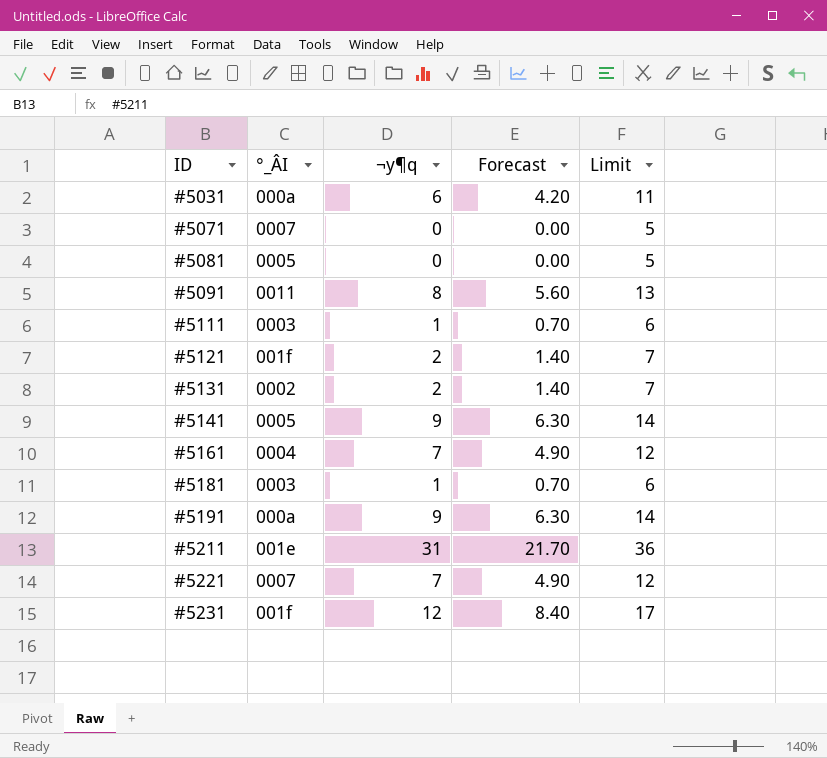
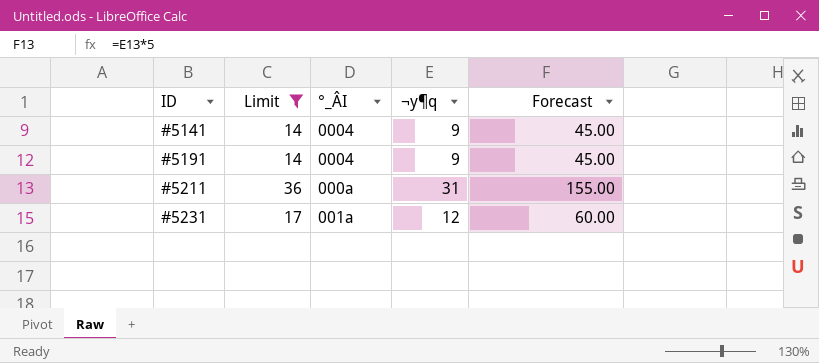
filter: none -> Limit >= 14
column Limit | position: 5 -> 2
column Forecast | formula: [¬y¶q] * 0.7 -> [¬y¶q] * 5
#5141 | °_ÂI: 0005 -> 0004
#5191 | °_ÂI: 000a -> 0004
#5211 | °_ÂI: 001e -> 000a
#5231 | °_ÂI: 001f -> 001a

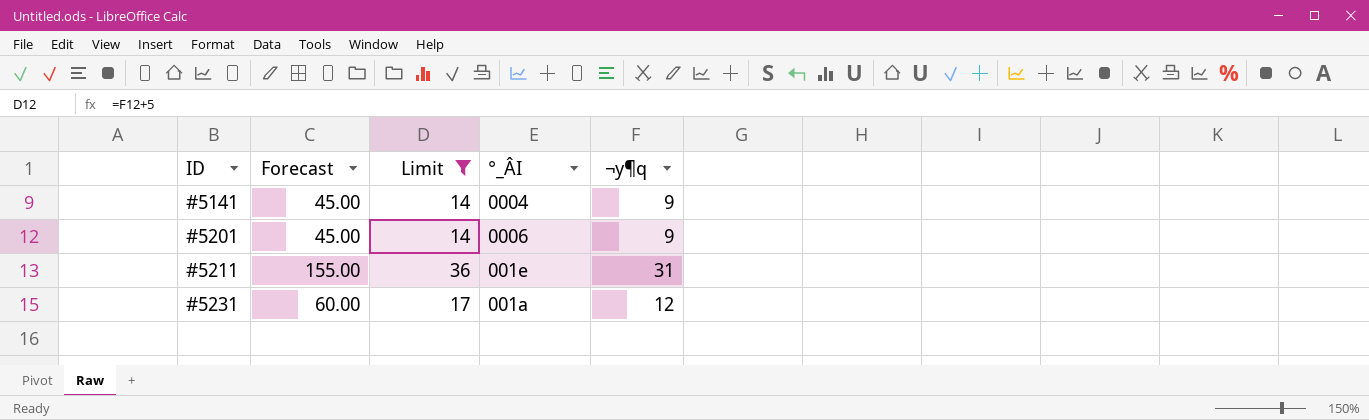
column Forecast | position: 5 -> 2
row #5191: 14 | 0004 | 9 | 45.00 -> none
row #5201: none -> 45.00 | 14 | 0006 | 9
#5211 | °_ÂI: 000a -> 001e

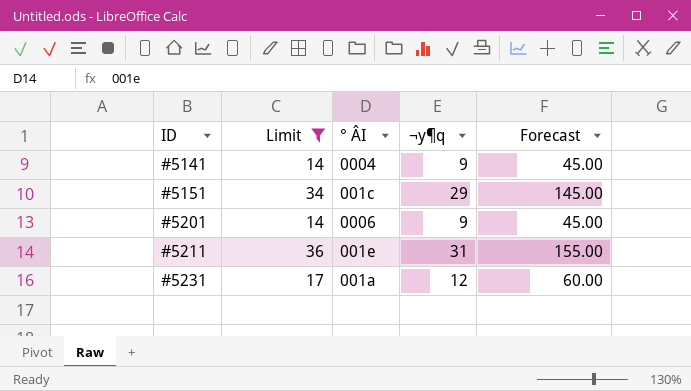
column name: °_ÂI -> ° ÂI
column Forecast | position: 2 -> 5
row #5151: none -> 34 | 001c | 29 | 145.00

